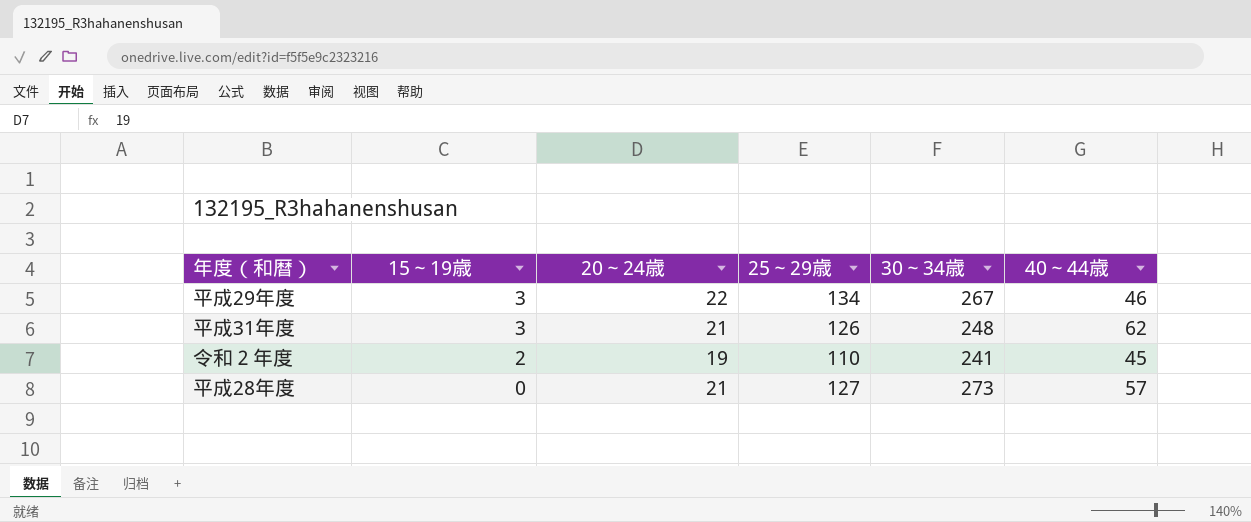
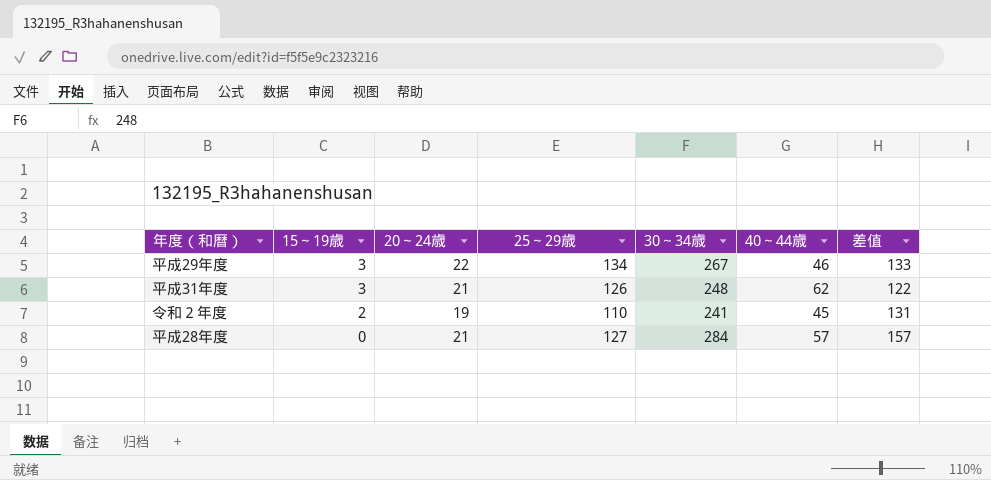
column 差值 | formula: none -> [30～34歳] - [25～29歳]
平成28年度 | 30～34歳: 273 -> 284

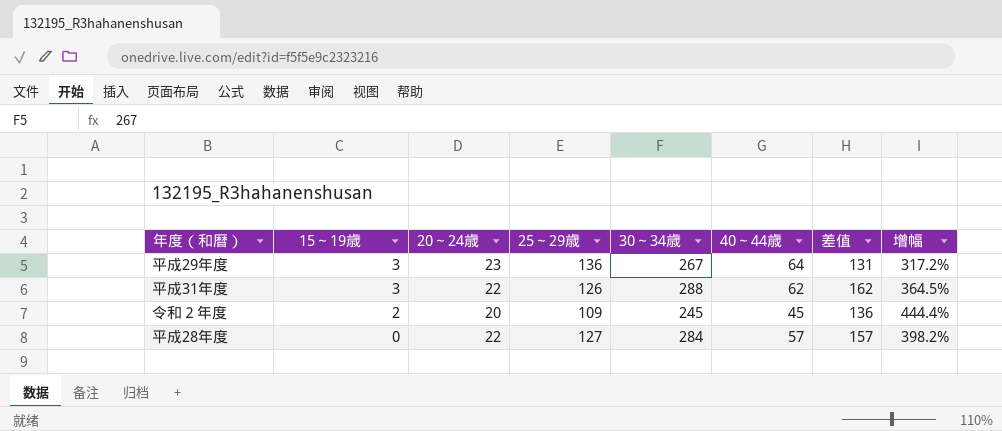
column 增幅 | formula: none -> ([30～34歳] - [40～44歳]) / [40～44歳]
平成29年度 | 20～24歳: 22 -> 23
平成29年度 | 25～29歳: 134 -> 136
平成29年度 | 40～44歳: 46 -> 64
平成29年度 | 差值: 133 -> 131
平成31年度 | 20～24歳: 21 -> 22
平成31年度 | 30～34歳: 248 -> 288
平成31年度 | 差值: 122 -> 162
令和２年度 | 20～24歳: 19 -> 20
令和２年度 | 25～29歳: 110 -> 109
令和２年度 | 30～34歳: 241 -> 245
令和２年度 | 差值: 131 -> 136
平成28年度 | 20～24歳: 21 -> 22

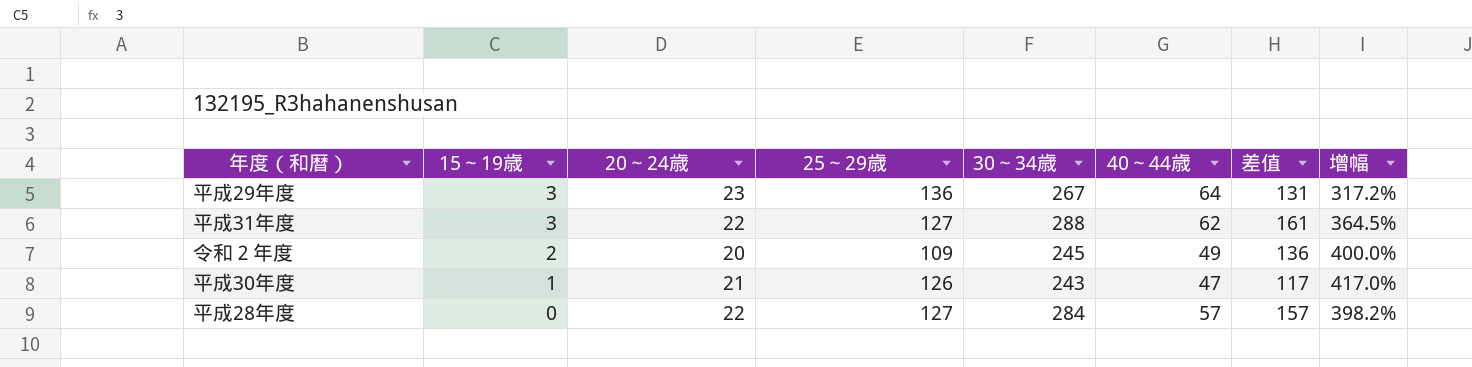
平成31年度 | 25～29歳: 126 -> 127
平成31年度 | 差值: 162 -> 161
令和２年度 | 40～44歳: 45 -> 49
令和２年度 | 增幅: 444.4% -> 400.0%
row 平成30年度: none -> 1 | 21 | 126 | 243 | 47 | 117 | 417.0%

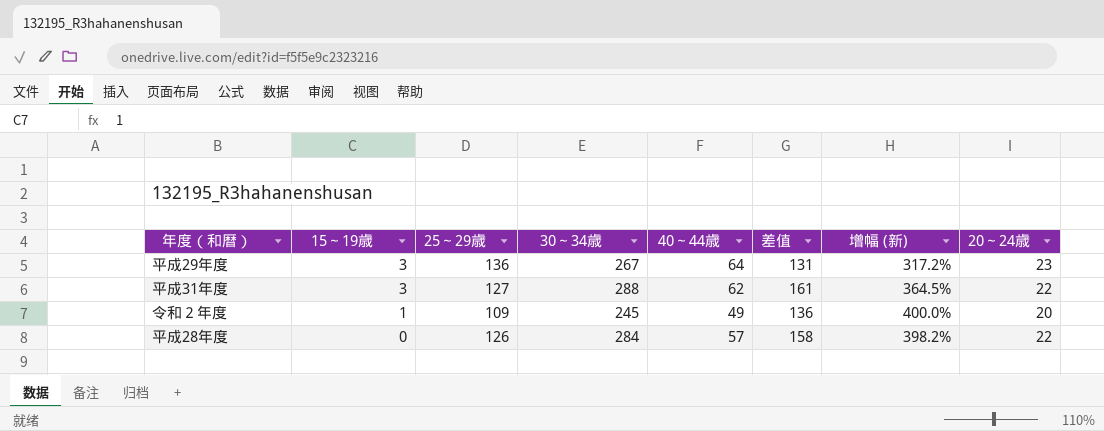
column name: 增幅 -> 增幅 (新)
column 20～24歳 | position: 3 -> 8
row 平成30年度: 1 | 21 | 126 | 243 | 47 | 117 | 417.0% -> none
令和２年度 | 15～19歳: 2 -> 1
平成28年度 | 25～29歳: 127 -> 126
平成28年度 | 差值: 157 -> 158

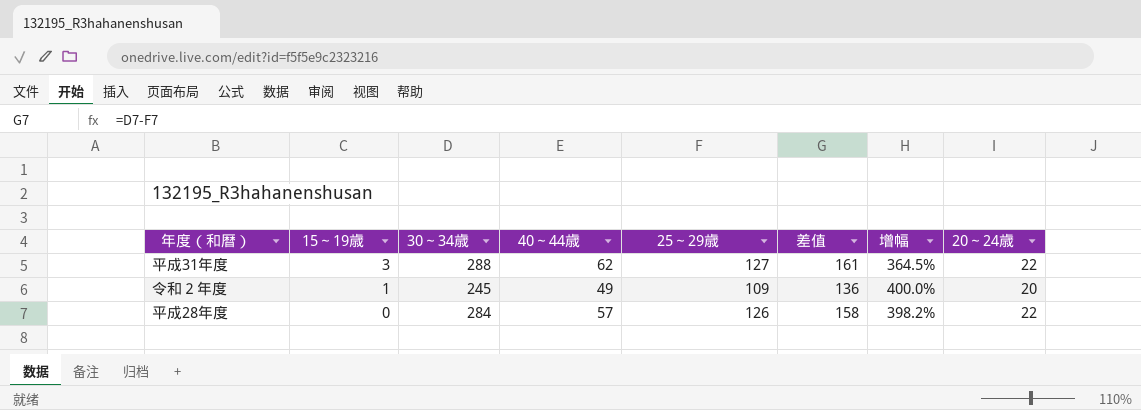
column 25～29歳 | position: 3 -> 5
column name: 增幅 (新) -> 增幅
row 平成29年度: 3 | 136 | 267 | 64 | 131 | 317.2% | 23 -> none

